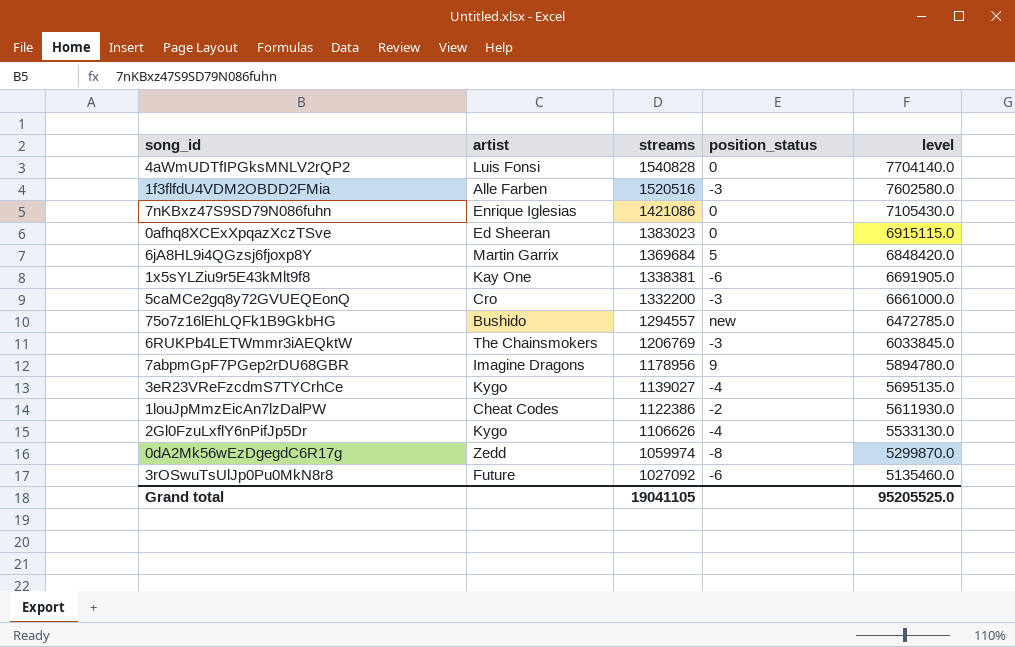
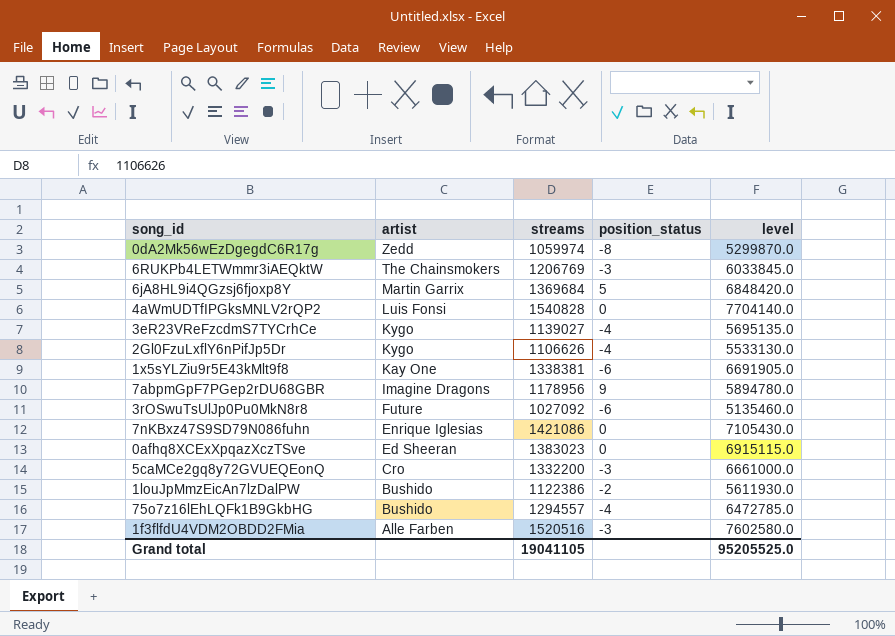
row order: streams descending -> artist descending
1louJpMmzEicAn7lzDalPW | artist: Cheat Codes -> Bushido
75o7z16lEhLQFk1B9GkbHG | position_status: new -> -4

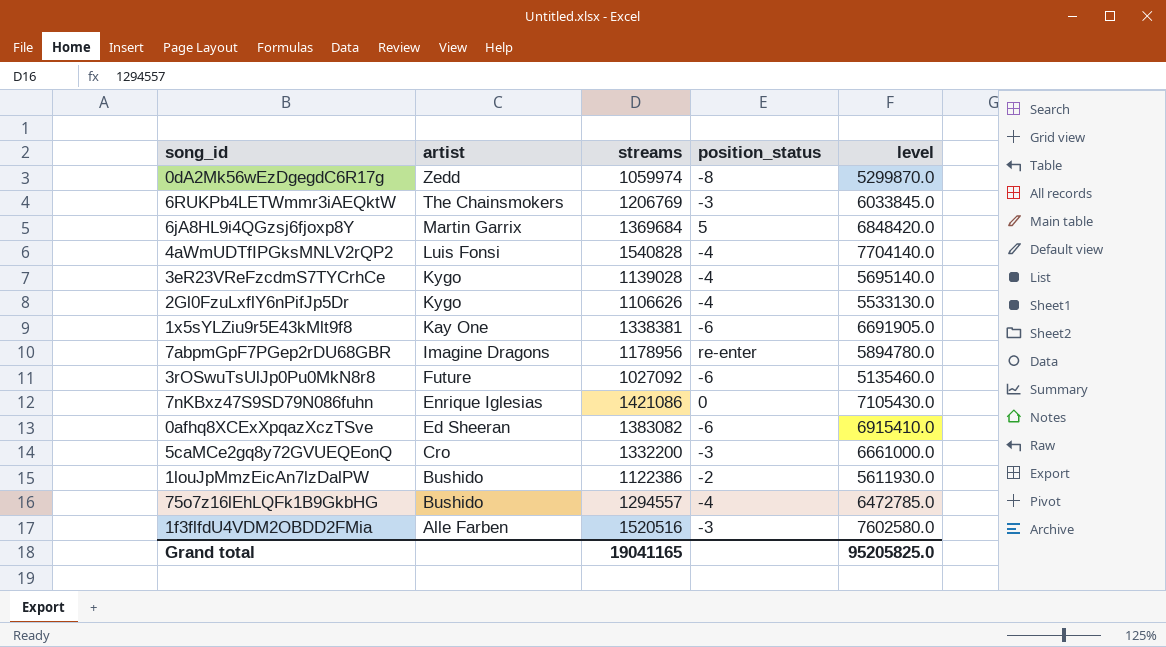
4aWmUDTfIPGksMNLV2rQP2 | position_status: 0 -> -4
3eR23VReFzcdmS7TYCrhCe | streams: 1139027 -> 1139028
3eR23VReFzcdmS7TYCrhCe | level: 5695135.0 -> 5695140.0
7abpmGpF7PGep2rDU68GBR | position_status: 9 -> re-enter
0afhq8XCExXpqazXczTSve | streams: 1383023 -> 1383082
0afhq8XCExXpqazXczTSve | position_status: 0 -> -6
0afhq8XCExXpqazXczTSve | level: 6915115.0 -> 6915410.0
Grand total | streams: 19041105 -> 19041165
Grand total | level: 95205525.0 -> 95205825.0

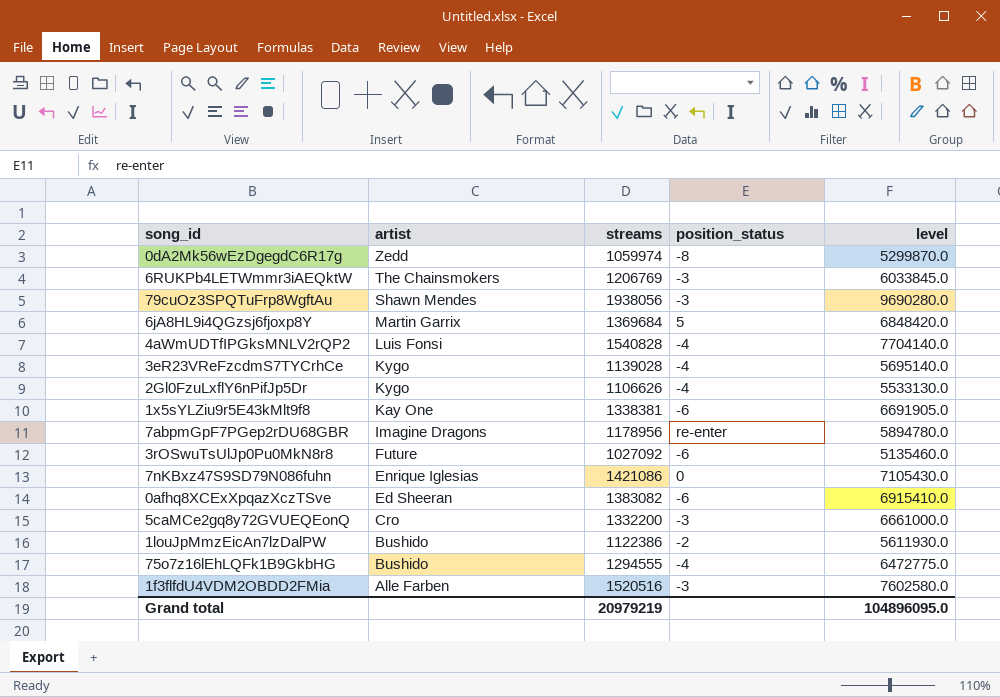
row 79cuOz3SPQTuFrp8WgftAu: none -> Shawn Mendes | 1938056 | -3 | 9690280.0
75o7z16lEhLQFk1B9GkbHG | streams: 1294557 -> 1294555
75o7z16lEhLQFk1B9GkbHG | level: 6472785.0 -> 6472775.0
Grand total | streams: 19041165 -> 20979219
Grand total | level: 95205825.0 -> 104896095.0

